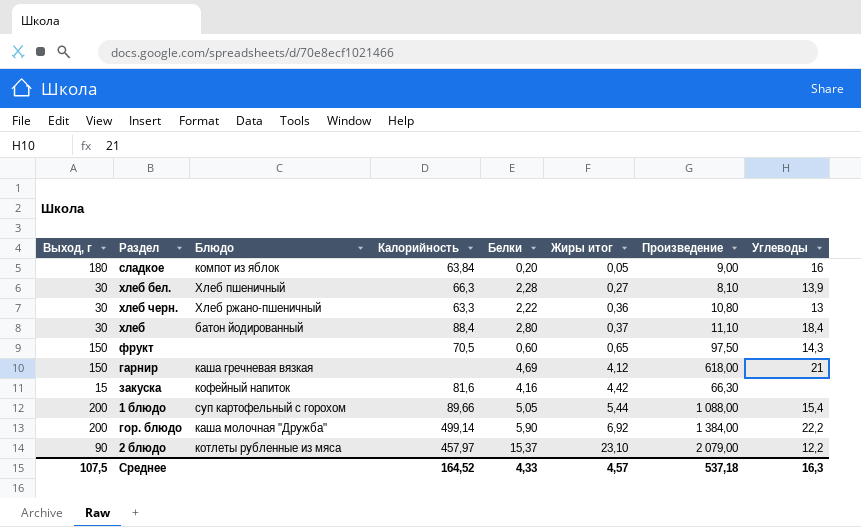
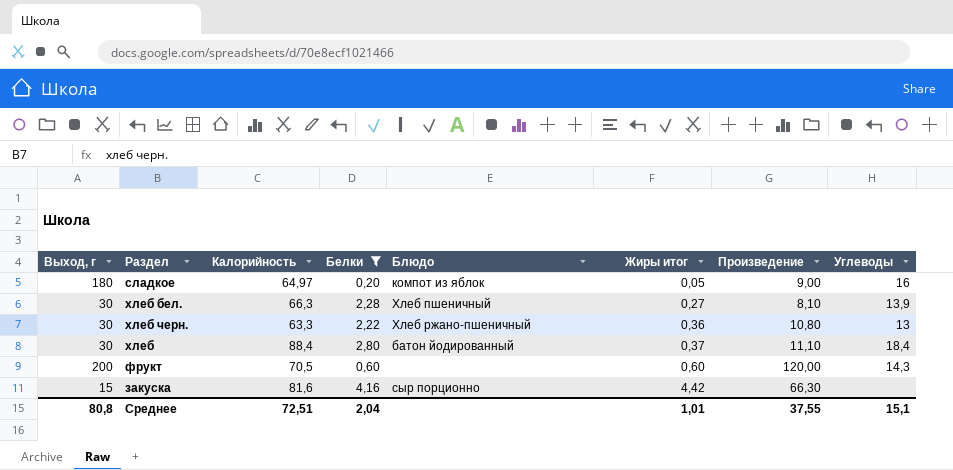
filter: none -> Белки <= 4,16
column Блюдо | position: 3 -> 5
сладкое | Калорийность: 63,84 -> 64,97
фрукт | Выход, г: 150 -> 200
фрукт | Жиры итог: 0,65 -> 0,60
фрукт | Произведение: 97,50 -> 120,00
закуска | Блюдо: кофейный напиток -> сыр порционно
Среднее | Выход, г: 107,5 -> 80,8
Среднее | Калорийность: 164,52 -> 72,51
Среднее | Белки: 4,33 -> 2,04
Среднее | Жиры итог: 4,57 -> 1,01
Среднее | Произведение: 537,18 -> 37,55
Среднее | Углеводы: 16,3 -> 15,1

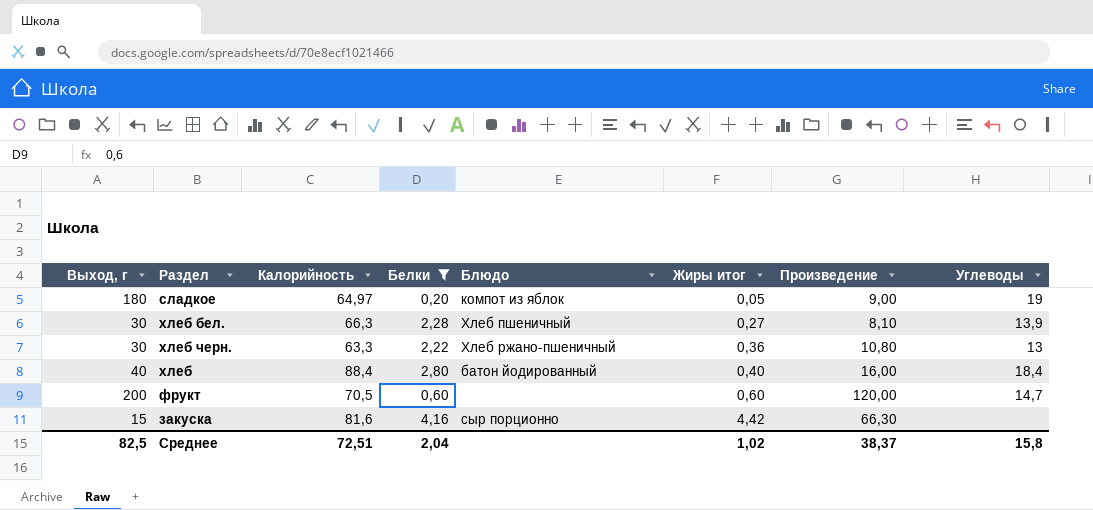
сладкое | Углеводы: 16 -> 19
хлеб | Выход, г: 30 -> 40
хлеб | Жиры итог: 0,37 -> 0,40
хлеб | Произведение: 11,10 -> 16,00
фрукт | Углеводы: 14,3 -> 14,7
Среднее | Выход, г: 80,8 -> 82,5
Среднее | Жиры итог: 1,01 -> 1,02
Среднее | Произведение: 37,55 -> 38,37
Среднее | Углеводы: 15,1 -> 15,8

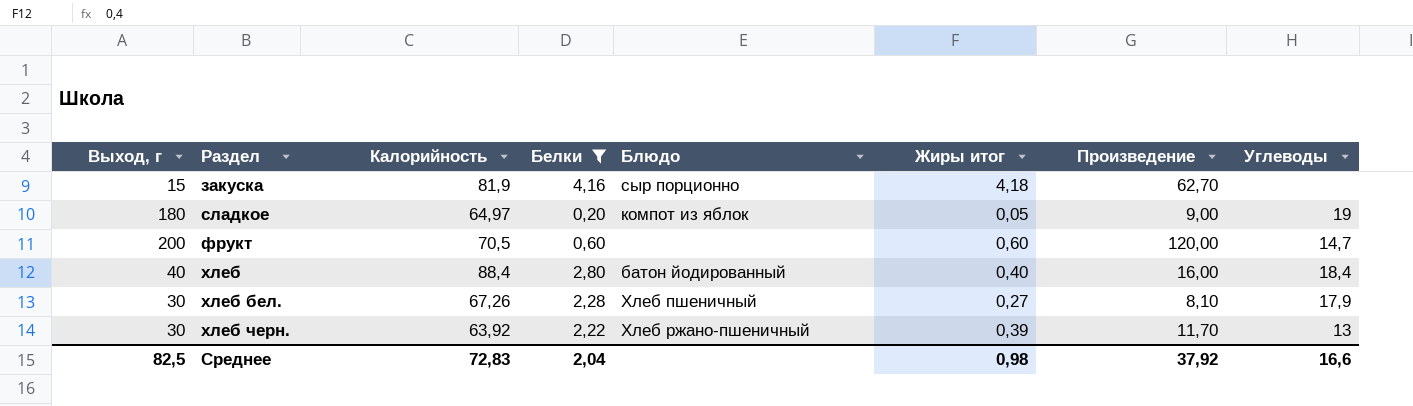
row order: Жиры итог ascending -> Раздел ascending
закуска | Калорийность: 81,6 -> 81,9
закуска | Жиры итог: 4,42 -> 4,18
закуска | Произведение: 66,30 -> 62,70
хлеб бел. | Калорийность: 66,3 -> 67,26
хлеб бел. | Углеводы: 13,9 -> 17,9
хлеб черн. | Калорийность: 63,3 -> 63,92
хлеб черн. | Жиры итог: 0,36 -> 0,39
хлеб черн. | Произведение: 10,80 -> 11,70
Среднее | Калорийность: 72,51 -> 72,83
Среднее | Жиры итог: 1,02 -> 0,98
Среднее | Произведение: 38,37 -> 37,92
Среднее | Углеводы: 15,8 -> 16,6

